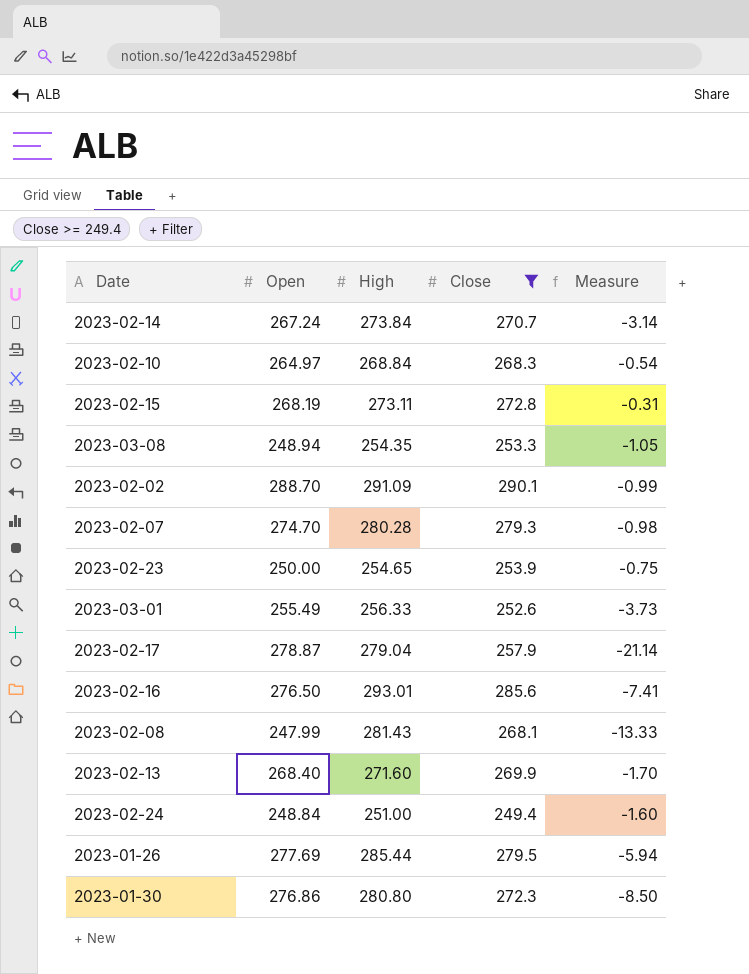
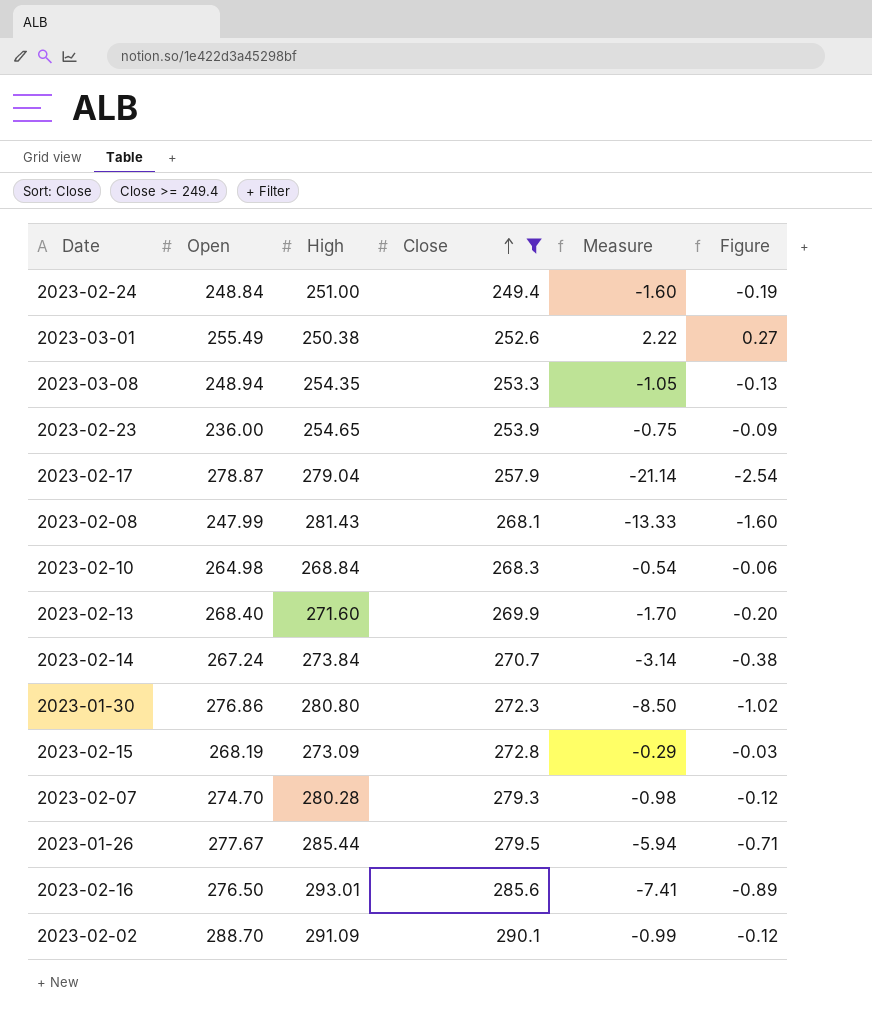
row order: none -> Close ascending
column Figure | formula: none -> [Measure] * 0.12
2023-03-01 | High: 256.33 -> 250.38
2023-03-01 | Measure: -3.73 -> 2.22
2023-02-23 | Open: 250.00 -> 236.00
2023-02-10 | Open: 264.97 -> 264.98
2023-02-15 | High: 273.11 -> 273.09
2023-02-15 | Measure: -0.31 -> -0.29
2023-01-26 | Open: 277.69 -> 277.67

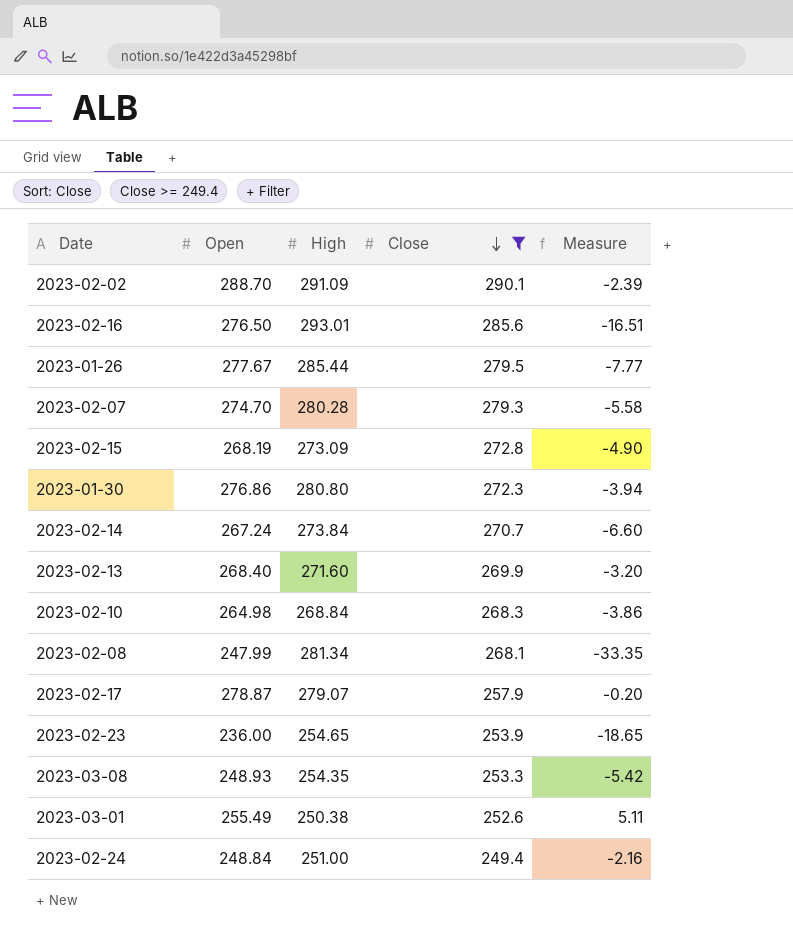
row order: Close ascending -> Close descending
column Figure | formula: [Measure] * 0.12 -> none
column Measure | formula: [Close] - [High] -> [Open] - [High]
2023-02-08 | High: 281.43 -> 281.34
2023-02-17 | High: 279.04 -> 279.07
2023-03-08 | Open: 248.94 -> 248.93

